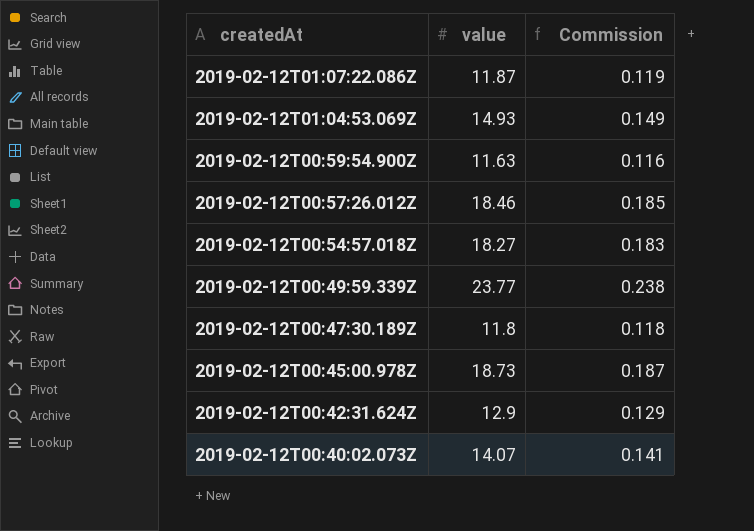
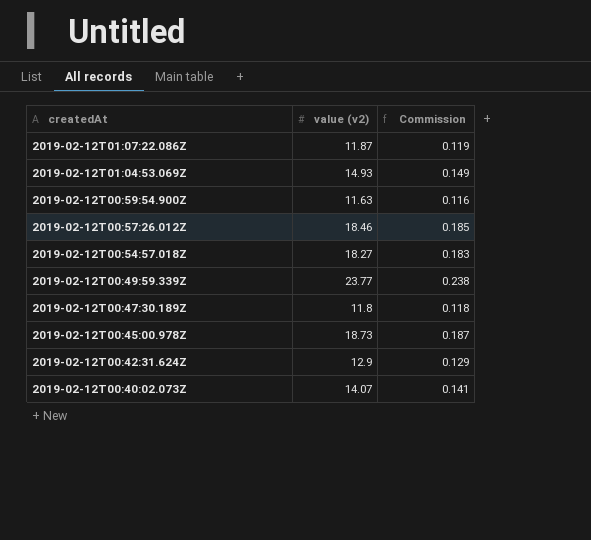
column name: value -> value (v2)

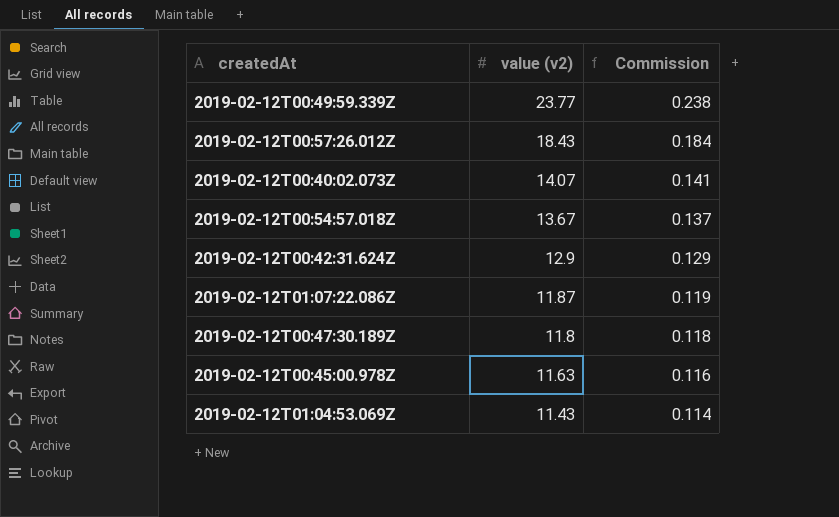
row order: createdAt descending -> value (v2) descending
row 2019-02-12T00:59:54.900Z: 11.63 | 0.116 -> none
2019-02-12T00:57:26.012Z | value (v2): 18.46 -> 18.43
2019-02-12T00:57:26.012Z | Commission: 0.185 -> 0.184
2019-02-12T00:54:57.018Z | value (v2): 18.27 -> 13.67
2019-02-12T00:54:57.018Z | Commission: 0.183 -> 0.137
2019-02-12T00:45:00.978Z | value (v2): 18.73 -> 11.63
2019-02-12T00:45:00.978Z | Commission: 0.187 -> 0.116
2019-02-12T01:04:53.069Z | value (v2): 14.93 -> 11.43
2019-02-12T01:04:53.069Z | Commission: 0.149 -> 0.114

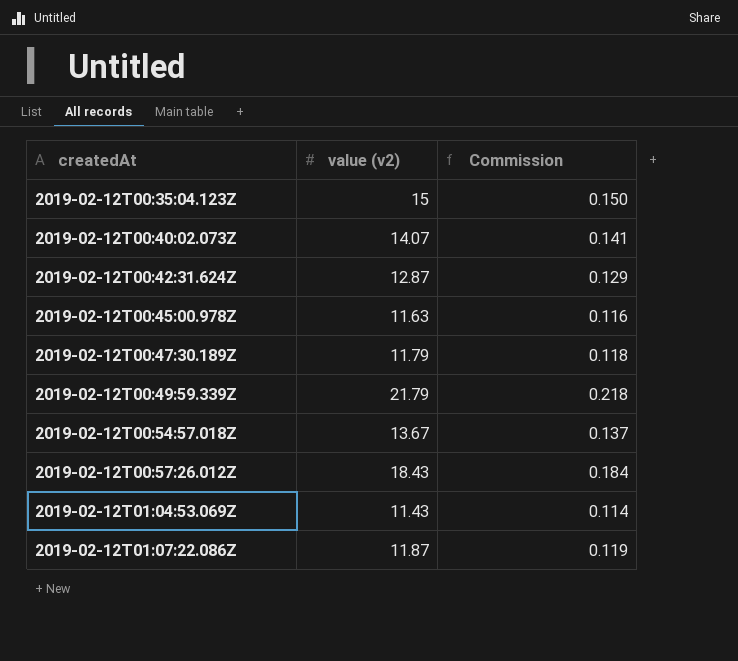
row order: value (v2) descending -> createdAt ascending
row 2019-02-12T00:35:04.123Z: none -> 15 | 0.150
2019-02-12T00:42:31.624Z | value (v2): 12.9 -> 12.87
2019-02-12T00:47:30.189Z | value (v2): 11.8 -> 11.79
2019-02-12T00:49:59.339Z | value (v2): 23.77 -> 21.79
2019-02-12T00:49:59.339Z | Commission: 0.238 -> 0.218

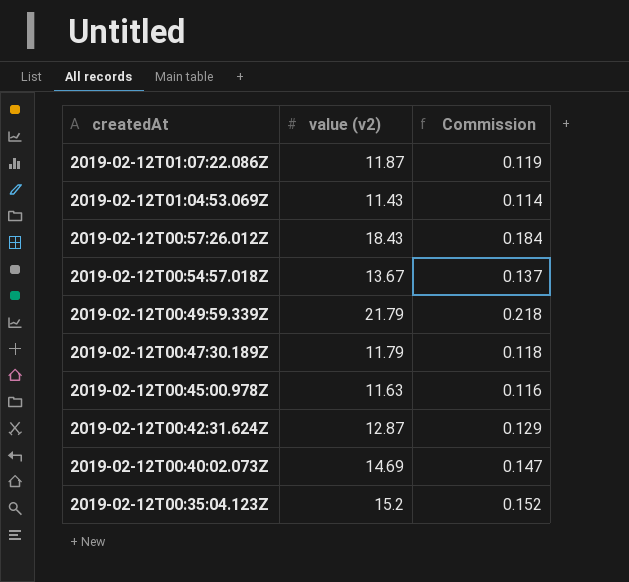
row order: createdAt ascending -> createdAt descending
2019-02-12T00:40:02.073Z | value (v2): 14.07 -> 14.69
2019-02-12T00:40:02.073Z | Commission: 0.141 -> 0.147
2019-02-12T00:35:04.123Z | value (v2): 15 -> 15.2
2019-02-12T00:35:04.123Z | Commission: 0.150 -> 0.152

